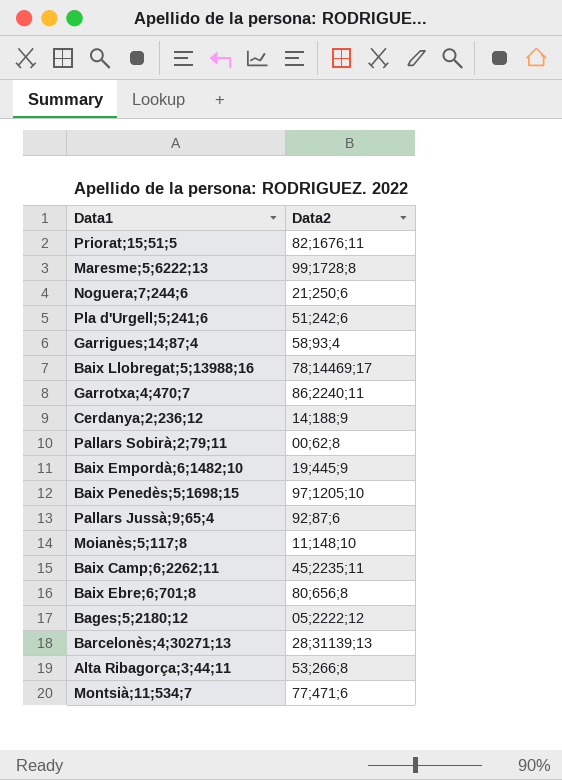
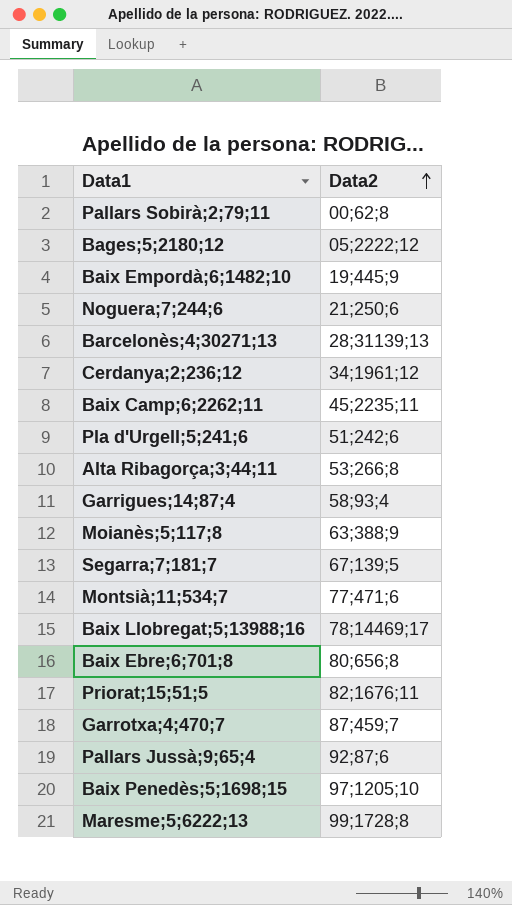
row order: none -> Data2 ascending
Cerdanya;2;236;12 | Data2: 14;188;9 -> 34;1961;12
Moianès;5;117;8 | Data2: 11;148;10 -> 63;388;9
row Segarra;7;181;7: none -> 67;139;5
Garrotxa;4;470;7 | Data2: 86;2240;11 -> 87;459;7

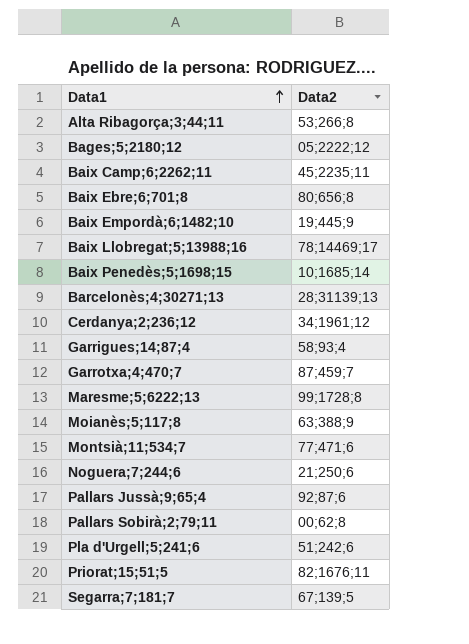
row order: Data2 ascending -> Data1 ascending
Baix Penedès;5;1698;15 | Data2: 97;1205;10 -> 10;1685;14

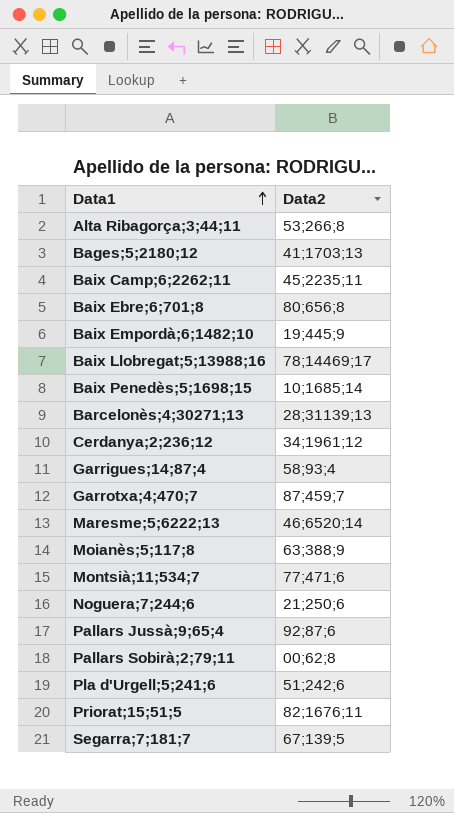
Bages;5;2180;12 | Data2: 05;2222;12 -> 41;1703;13
Maresme;5;6222;13 | Data2: 99;1728;8 -> 46;6520;14

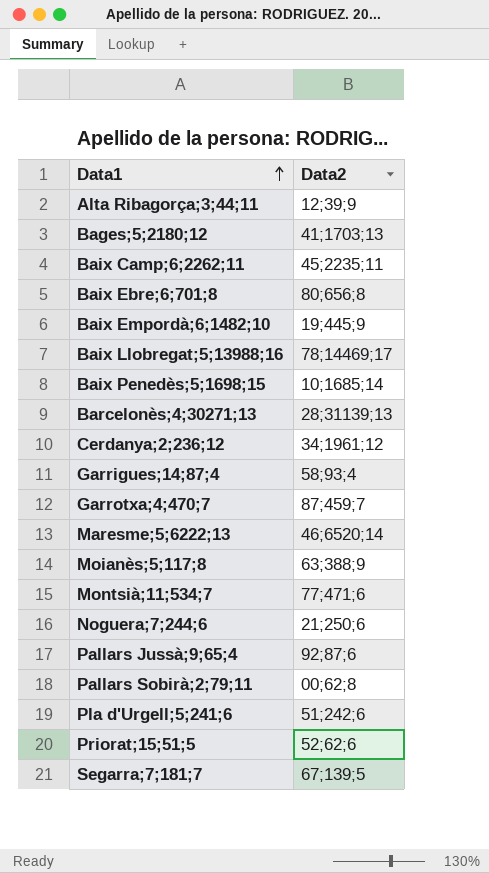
Alta Ribagorça;3;44;11 | Data2: 53;266;8 -> 12;39;9
Priorat;15;51;5 | Data2: 82;1676;11 -> 52;62;6

